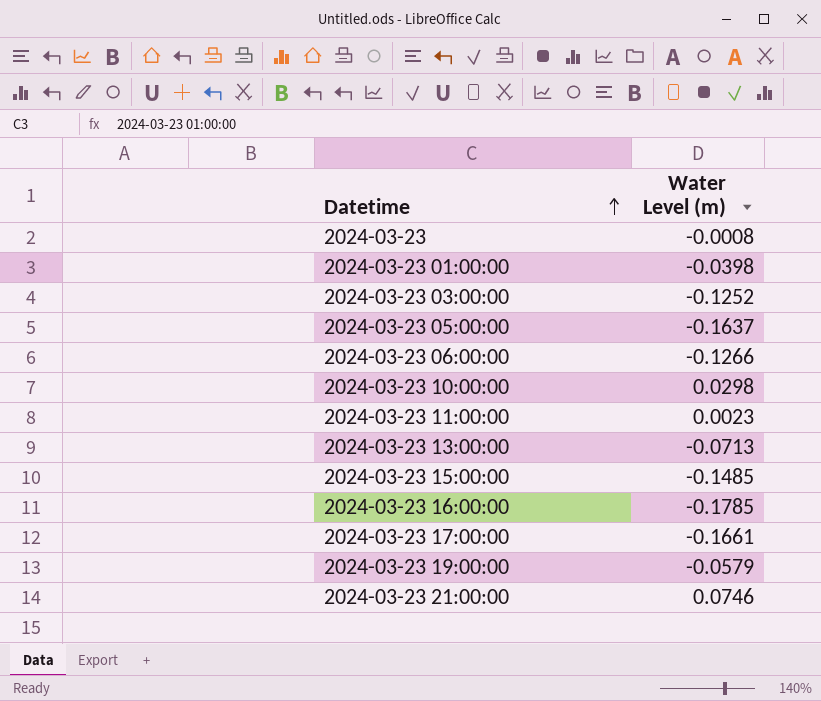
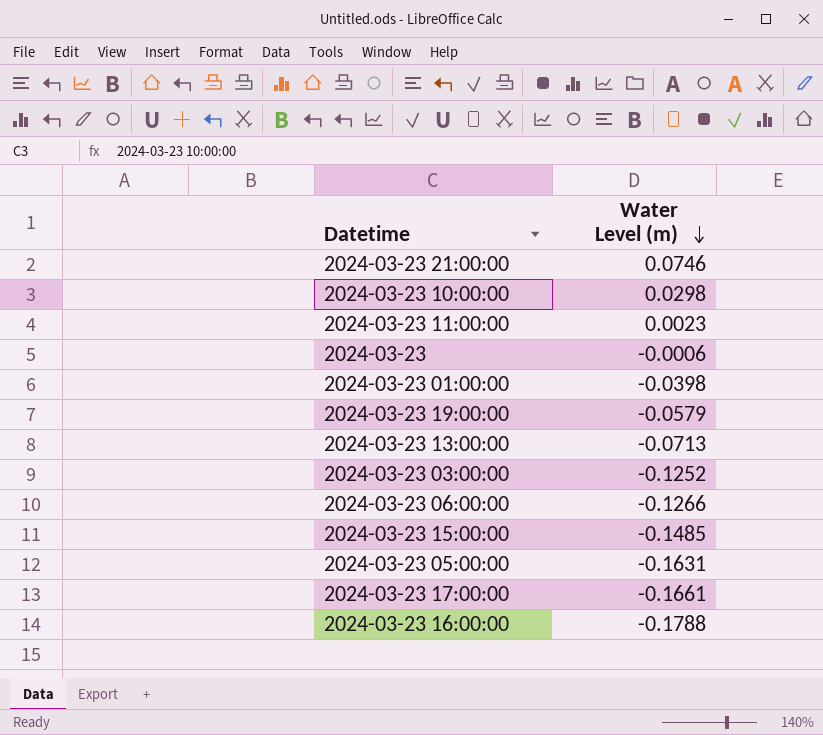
row order: Datetime ascending -> Water Level (m) descending
2024-03-23 | Water Level (m): -0.0008 -> -0.0006
2024-03-23 05:00:00 | Water Level (m): -0.1637 -> -0.1631
2024-03-23 16:00:00 | Water Level (m): -0.1785 -> -0.1788

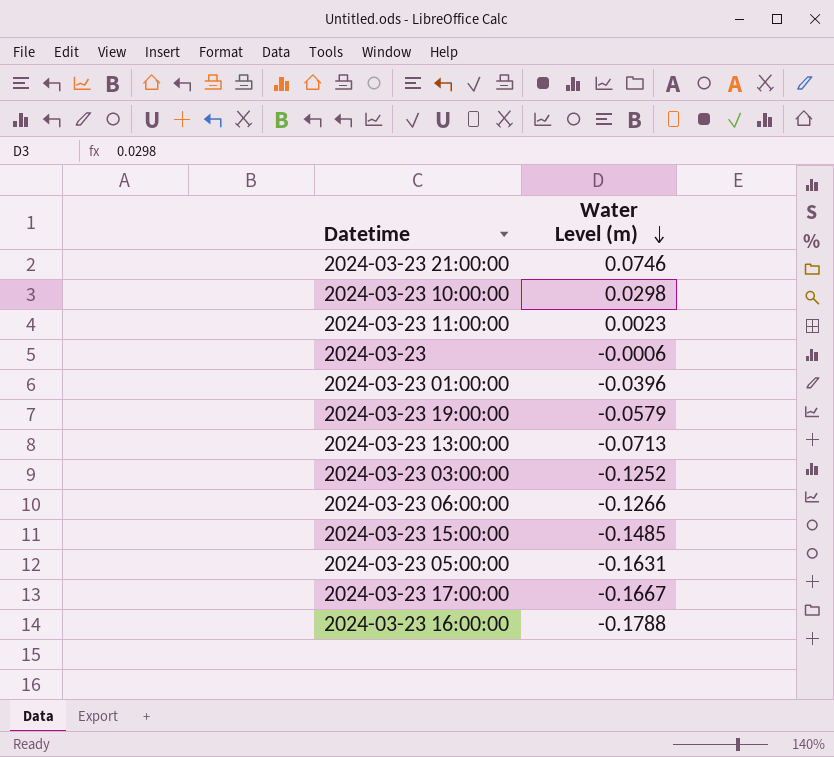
2024-03-23 01:00:00 | Water Level (m): -0.0398 -> -0.0396
2024-03-23 17:00:00 | Water Level (m): -0.1661 -> -0.1667

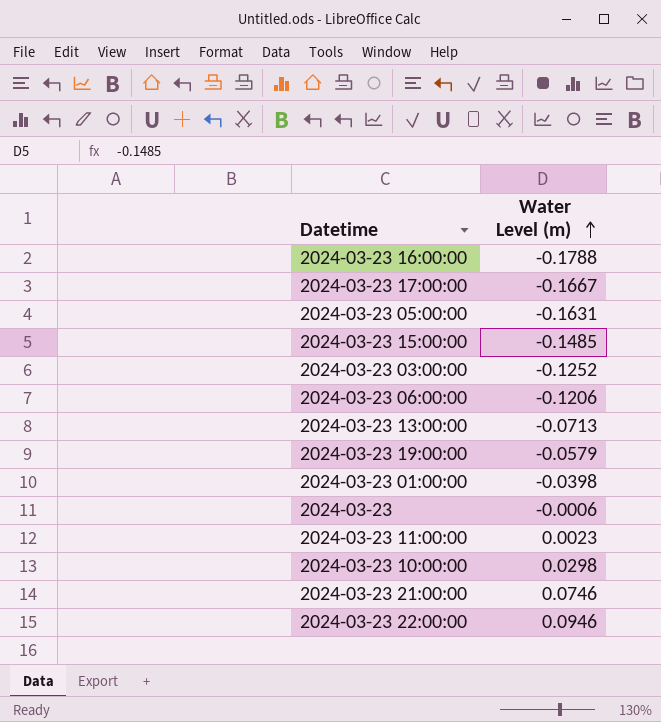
row order: Water Level (m) descending -> Water Level (m) ascending
2024-03-23 06:00:00 | Water Level (m): -0.1266 -> -0.1206
2024-03-23 01:00:00 | Water Level (m): -0.0396 -> -0.0398
row 2024-03-23 22:00:00: none -> 0.0946

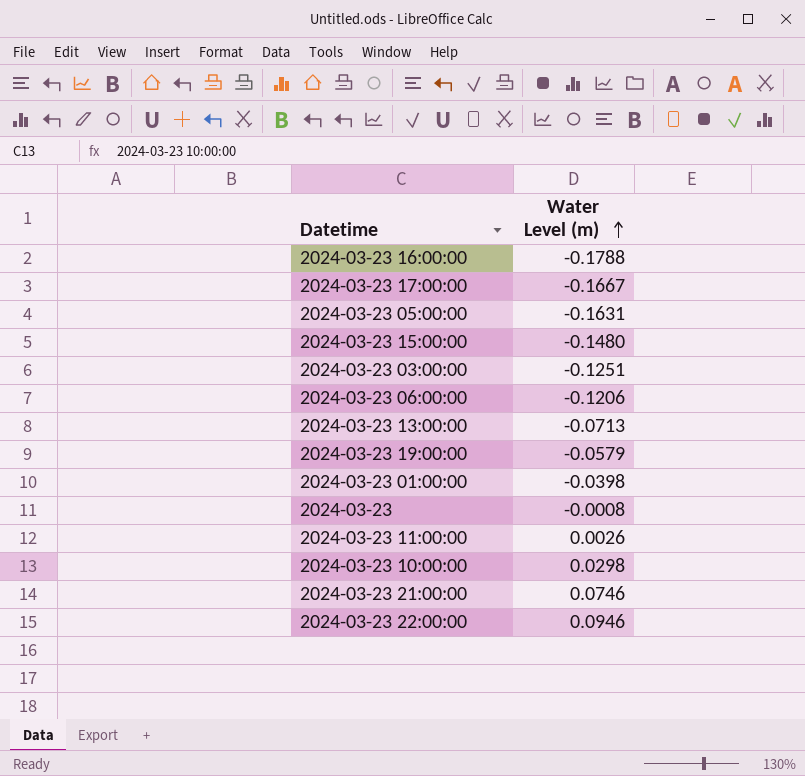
2024-03-23 15:00:00 | Water Level (m): -0.1485 -> -0.1480
2024-03-23 03:00:00 | Water Level (m): -0.1252 -> -0.1251
2024-03-23 | Water Level (m): -0.0006 -> -0.0008
2024-03-23 11:00:00 | Water Level (m): 0.0023 -> 0.0026

